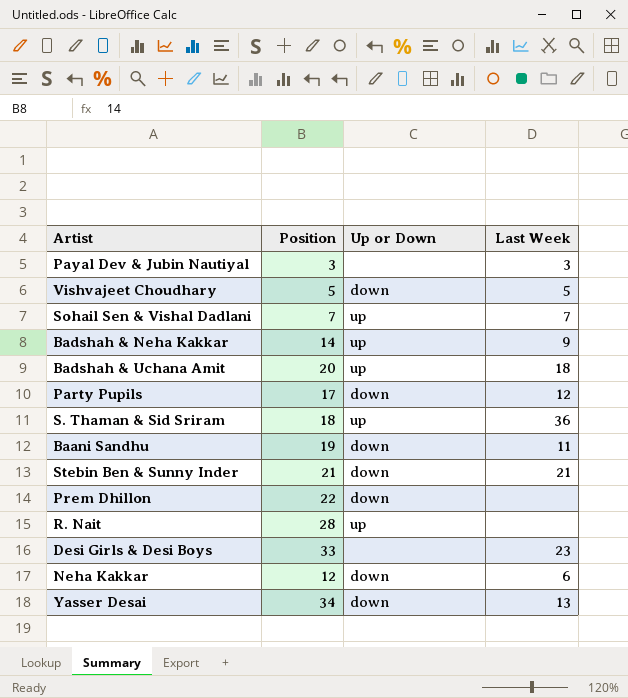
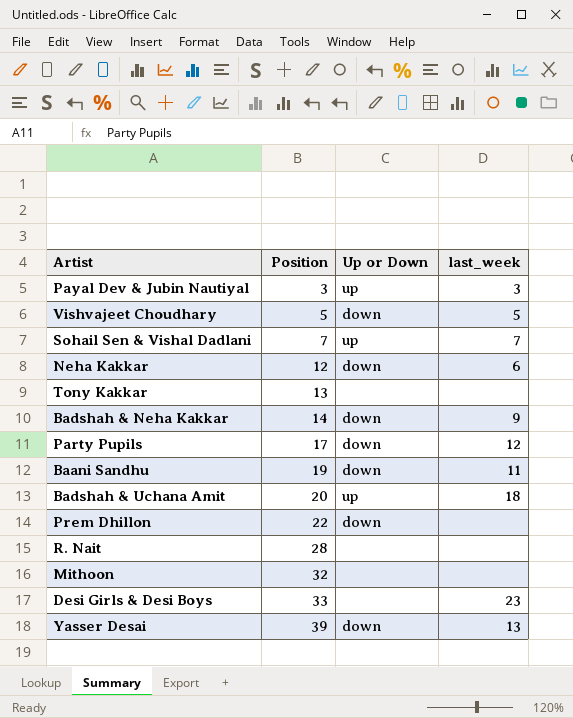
row order: none -> Position ascending
column name: Last Week -> last_week
row S. Thaman & Sid Sriram: 18 | up | 36 -> none
row Stebin Ben & Sunny Inder: 21 | down | 21 -> none
Payal Dev & Jubin Nautiyal | Up or Down: none -> up
row Tony Kakkar: none -> 13 | none | none
Badshah & Neha Kakkar | Up or Down: up -> down
R. Nait | Up or Down: up -> none
row Mithoon: none -> 32 | none | none
Yasser Desai | Position: 34 -> 39

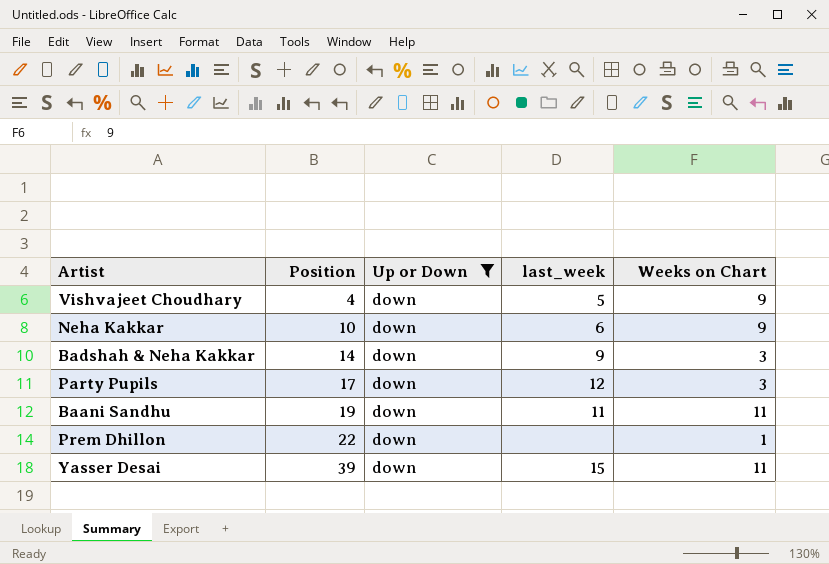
filter: none -> Up or Down = down
column Weeks on Chart | position: none -> 5
Vishvajeet Choudhary | Position: 5 -> 4
Neha Kakkar | Position: 12 -> 10
Yasser Desai | last_week: 13 -> 15

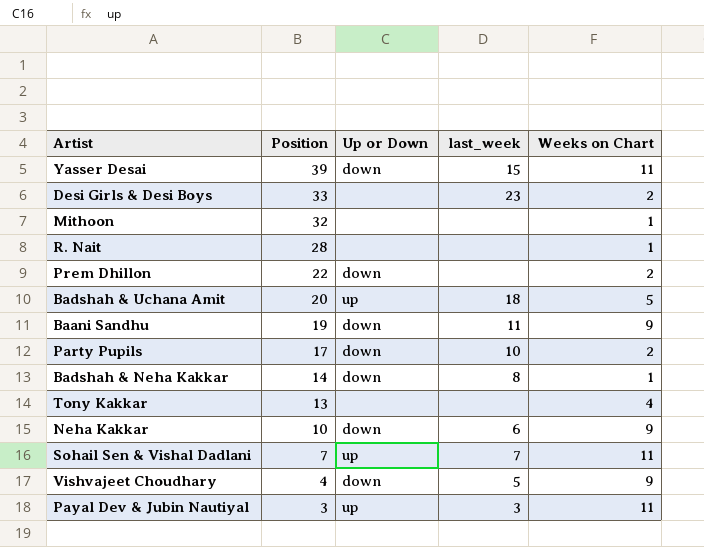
filter: Up or Down = down -> none
row order: Position ascending -> Position descending
Prem Dhillon | Weeks on Chart: 1 -> 2
Baani Sandhu | Weeks on Chart: 11 -> 9
Party Pupils | last_week: 12 -> 10
Party Pupils | Weeks on Chart: 3 -> 2
Badshah & Neha Kakkar | last_week: 9 -> 8
Badshah & Neha Kakkar | Weeks on Chart: 3 -> 1

